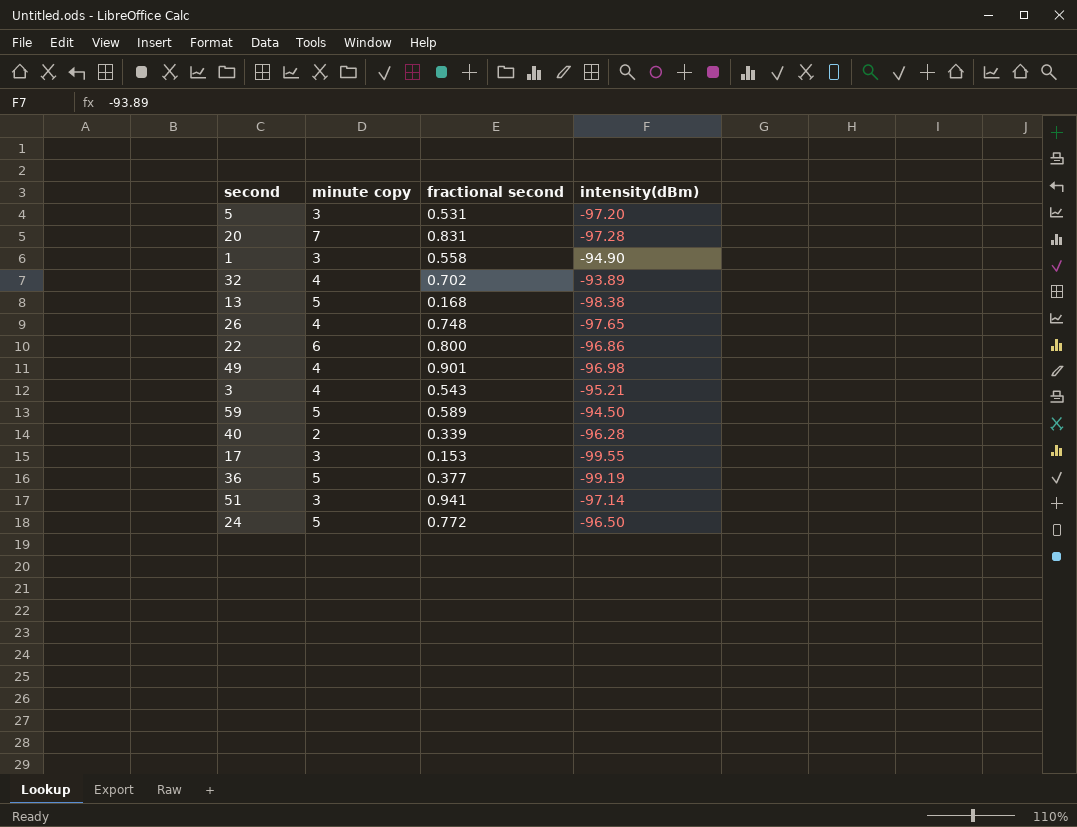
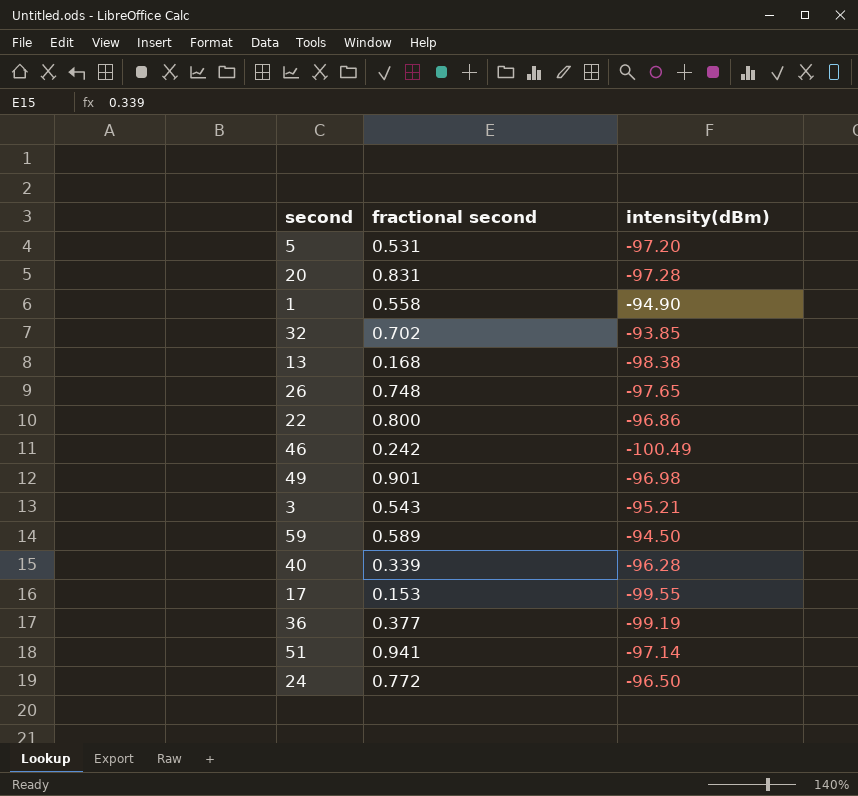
column minute copy | position: 2 -> none
32 | intensity(dBm): -93.89 -> -93.85
row 46: none -> 0.242 | -100.49

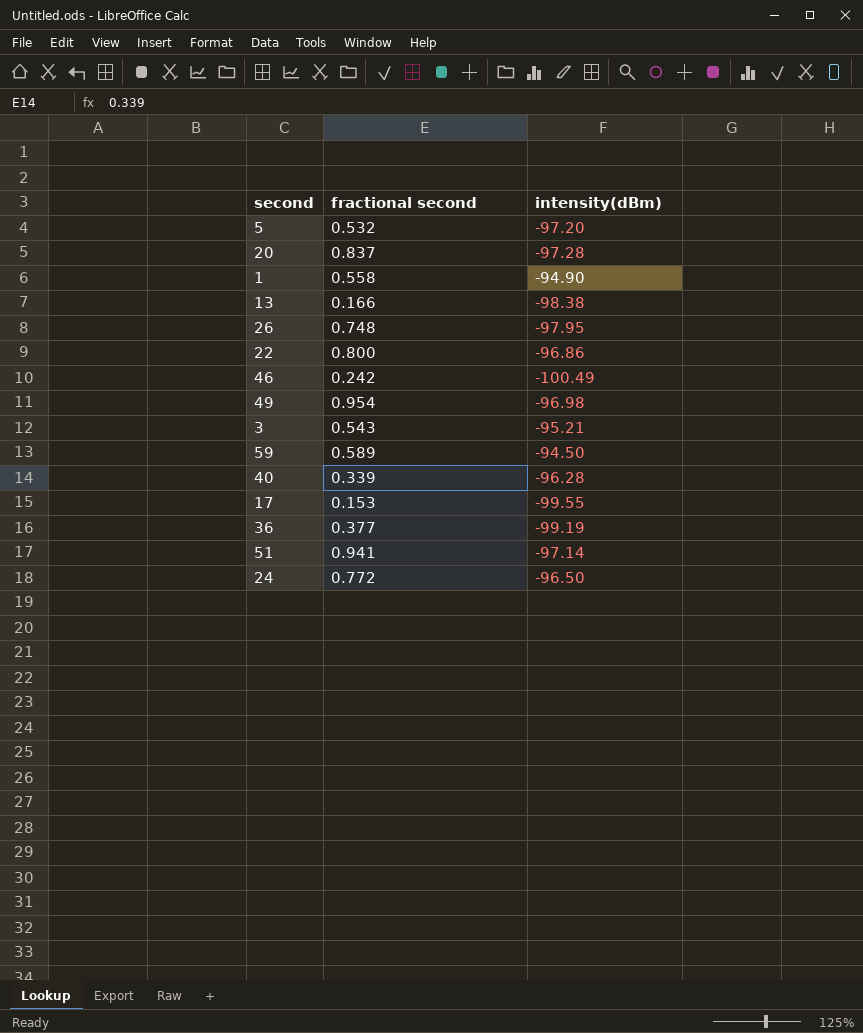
row 32: 0.702 | -93.85 -> none
5 | fractional second: 0.531 -> 0.532
20 | fractional second: 0.831 -> 0.837
13 | fractional second: 0.168 -> 0.166
26 | intensity(dBm): -97.65 -> -97.95
49 | fractional second: 0.901 -> 0.954

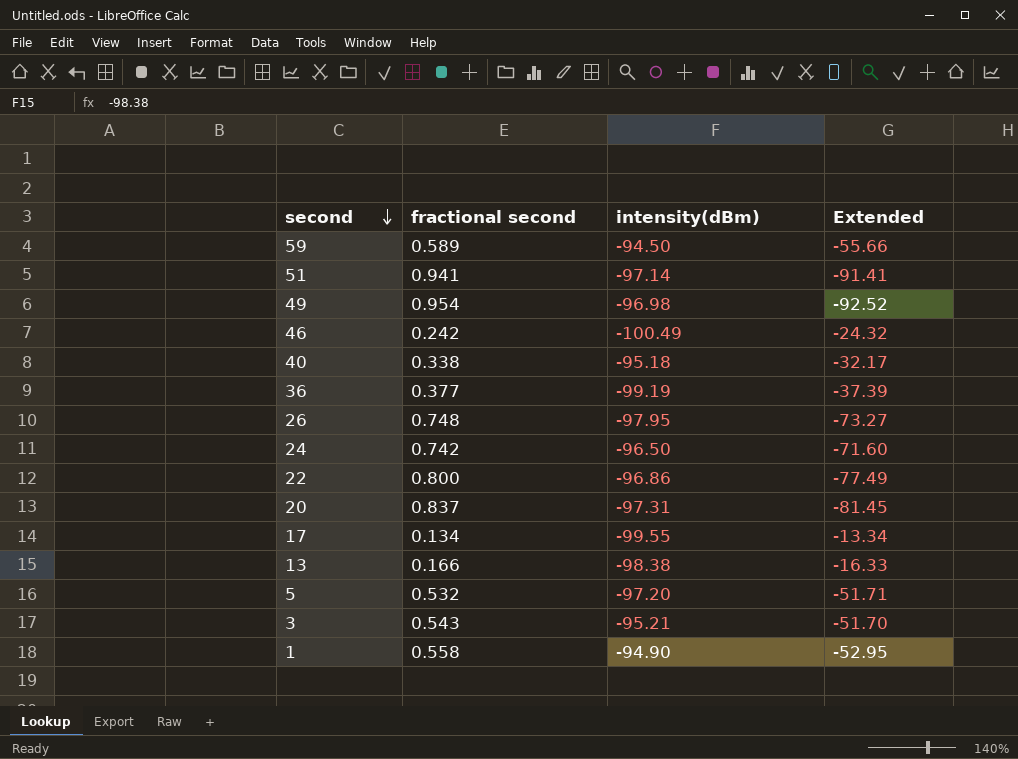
row order: none -> second descending
column Extended | formula: none -> [fractional second] * [intensity(dBm)]
40 | fractional second: 0.339 -> 0.338
40 | intensity(dBm): -96.28 -> -95.18
24 | fractional second: 0.772 -> 0.742
20 | intensity(dBm): -97.28 -> -97.31
17 | fractional second: 0.153 -> 0.134

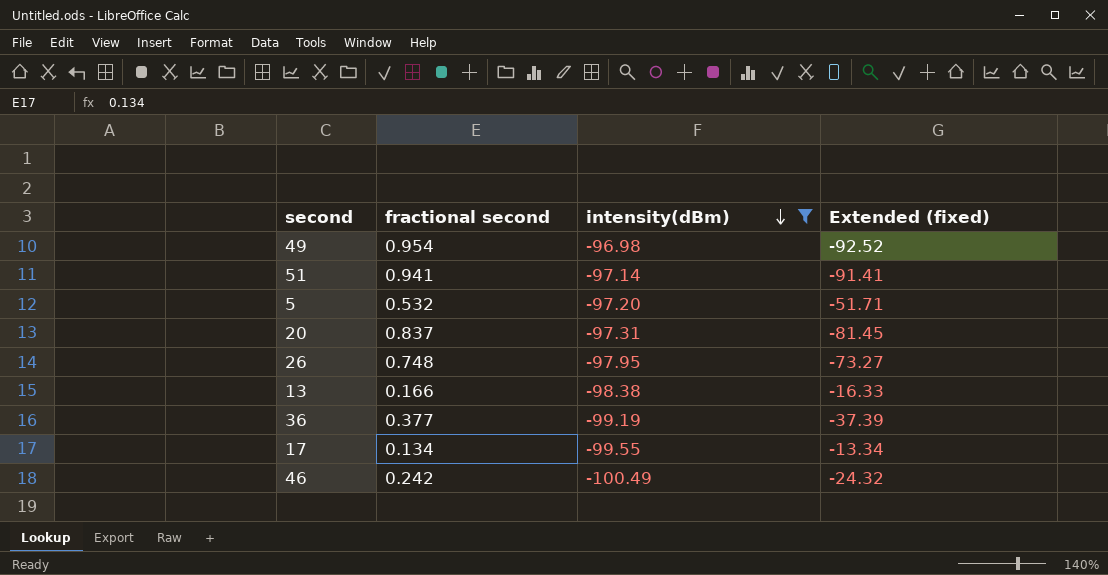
filter: none -> intensity(dBm) <= -96.98
row order: second descending -> intensity(dBm) descending
column name: Extended -> Extended (fixed)

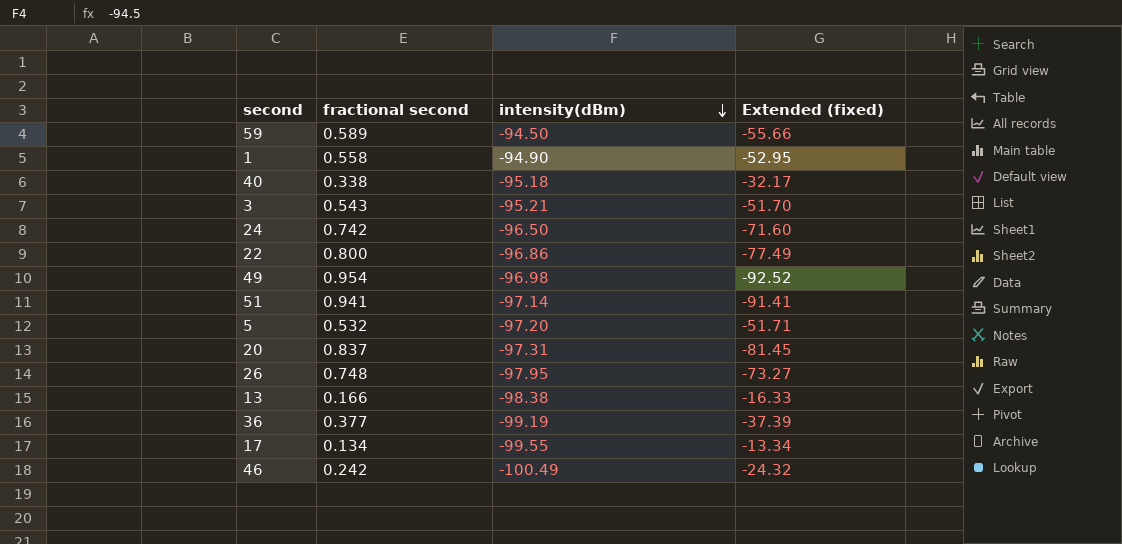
filter: intensity(dBm) <= -96.98 -> none

